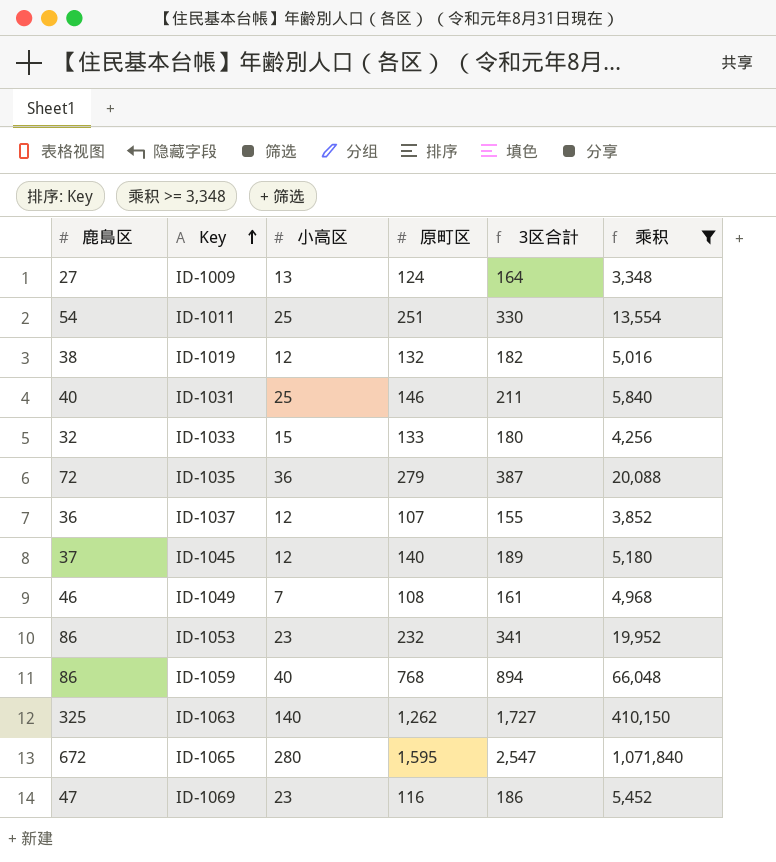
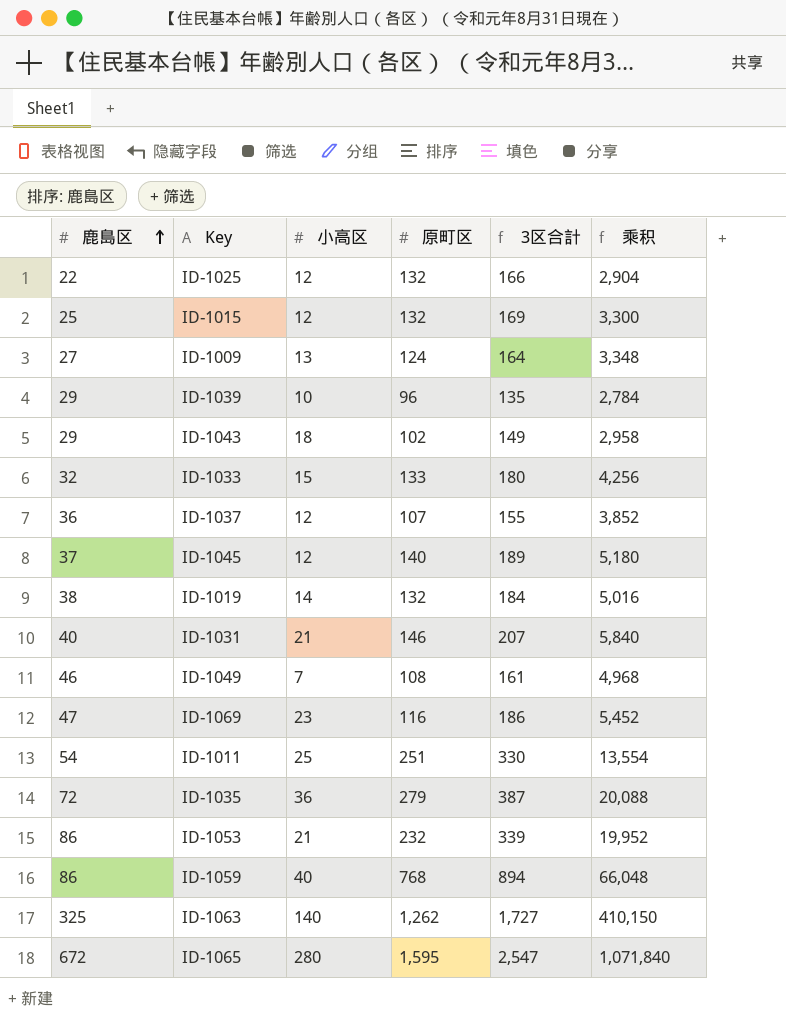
filter: 乘积 >= 3,348 -> none
row order: Key ascending -> 鹿島区 ascending
ID-1019 | 小高区: 12 -> 14
ID-1019 | 3区合計: 182 -> 184
ID-1031 | 小高区: 25 -> 21
ID-1031 | 3区合計: 211 -> 207
ID-1053 | 小高区: 23 -> 21
ID-1053 | 3区合計: 341 -> 339

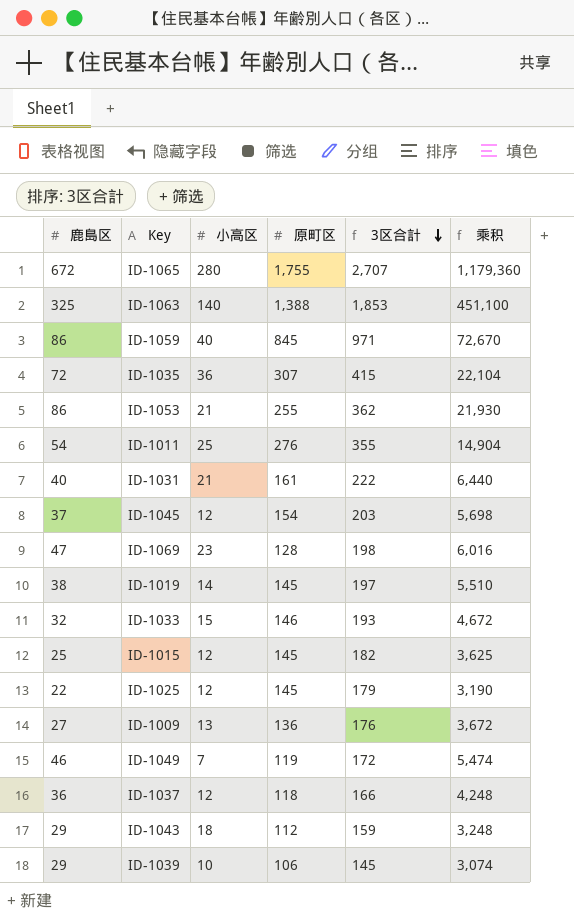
row order: 鹿島区 ascending -> 3区合計 descending
ID-1065 | 原町区: 1,595 -> 1,755
ID-1065 | 3区合計: 2,547 -> 2,707
ID-1065 | 乘积: 1,071,840 -> 1,179,360
ID-1063 | 原町区: 1,262 -> 1,388
ID-1063 | 3区合計: 1,727 -> 1,853
ID-1063 | 乘积: 410,150 -> 451,100
ID-1059 | 原町区: 768 -> 845
ID-1059 | 3区合計: 894 -> 971
ID-1059 | 乘积: 66,048 -> 72,670
ID-1035 | 原町区: 279 -> 307
ID-1035 | 3区合計: 387 -> 415
ID-1035 | 乘积: 20,088 -> 22,104
ID-1053 | 原町区: 232 -> 255
ID-1053 | 3区合計: 339 -> 362
ID-1053 | 乘积: 19,952 -> 21,930
ID-1011 | 原町区: 251 -> 276
ID-1011 | 3区合計: 330 -> 355
ID-1011 | 乘积: 13,554 -> 14,904
ID-1031 | 原町区: 146 -> 161
ID-1031 | 3区合計: 207 -> 222
ID-1031 | 乘积: 5,840 -> 6,440
ID-1045 | 原町区: 140 -> 154
ID-1045 | 3区合計: 189 -> 203
ID-1045 | 乘积: 5,180 -> 5,698
ID-1069 | 原町区: 116 -> 128
ID-1069 | 3区合計: 186 -> 198
ID-1069 | 乘积: 5,452 -> 6,016
ID-1019 | 原町区: 132 -> 145
ID-1019 | 3区合計: 184 -> 197
ID-1019 | 乘积: 5,016 -> 5,510
ID-1033 | 原町区: 133 -> 146
ID-1033 | 3区合計: 180 -> 193
ID-1033 | 乘积: 4,256 -> 4,672
ID-1015 | 原町区: 132 -> 145
ID-1015 | 3区合計: 169 -> 182
ID-1015 | 乘积: 3,300 -> 3,625
ID-1025 | 原町区: 132 -> 145
ID-1025 | 3区合計: 166 -> 179
ID-1025 | 乘积: 2,904 -> 3,190
ID-1009 | 原町区: 124 -> 136
ID-1009 | 3区合計: 164 -> 176
ID-1009 | 乘积: 3,348 -> 3,672
ID-1049 | 原町区: 108 -> 119
ID-1049 | 3区合計: 161 -> 172
ID-1049 | 乘积: 4,968 -> 5,474
ID-1037 | 原町区: 107 -> 118
ID-1037 | 3区合計: 155 -> 166
ID-1037 | 乘积: 3,852 -> 4,248
ID-1043 | 原町区: 102 -> 112
ID-1043 | 3区合計: 149 -> 159
ID-1043 | 乘积: 2,958 -> 3,248
ID-1039 | 原町区: 96 -> 106
ID-1039 | 3区合計: 135 -> 145
ID-1039 | 乘积: 2,784 -> 3,074

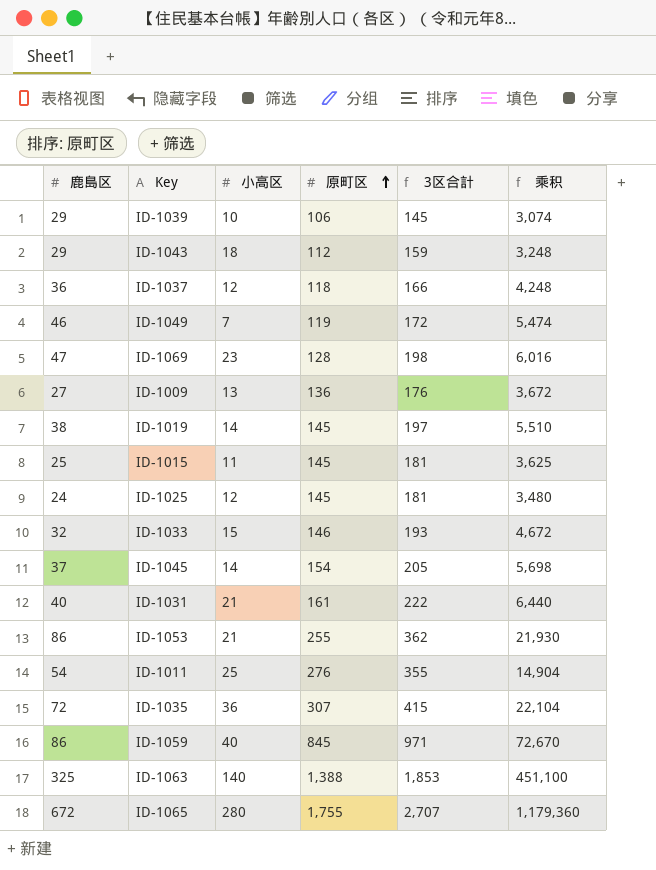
row order: 3区合計 descending -> 原町区 ascending
ID-1015 | 小高区: 12 -> 11
ID-1015 | 3区合計: 182 -> 181
ID-1025 | 鹿島区: 22 -> 24
ID-1025 | 3区合計: 179 -> 181
ID-1025 | 乘积: 3,190 -> 3,480
ID-1045 | 小高区: 12 -> 14
ID-1045 | 3区合計: 203 -> 205

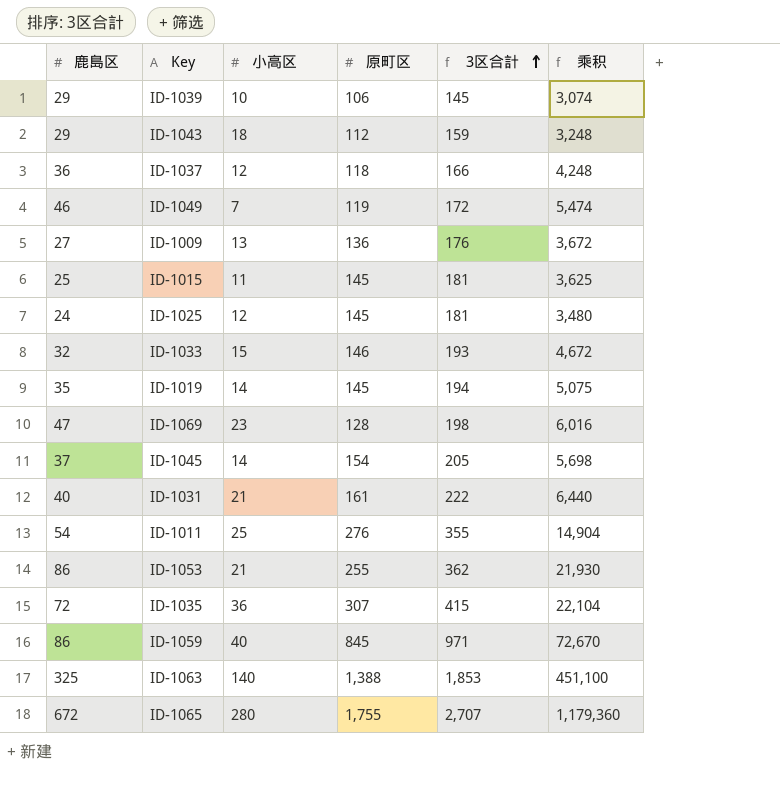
row order: 原町区 ascending -> 3区合計 ascending
ID-1019 | 鹿島区: 38 -> 35
ID-1019 | 3区合計: 197 -> 194
ID-1019 | 乘积: 5,510 -> 5,075

